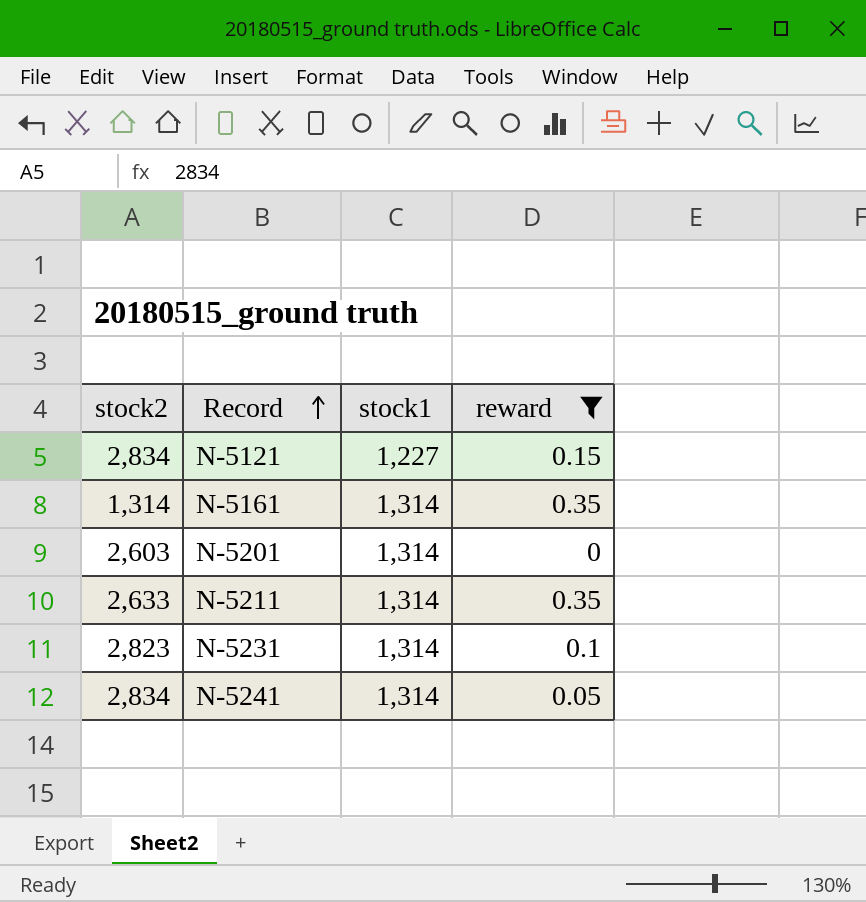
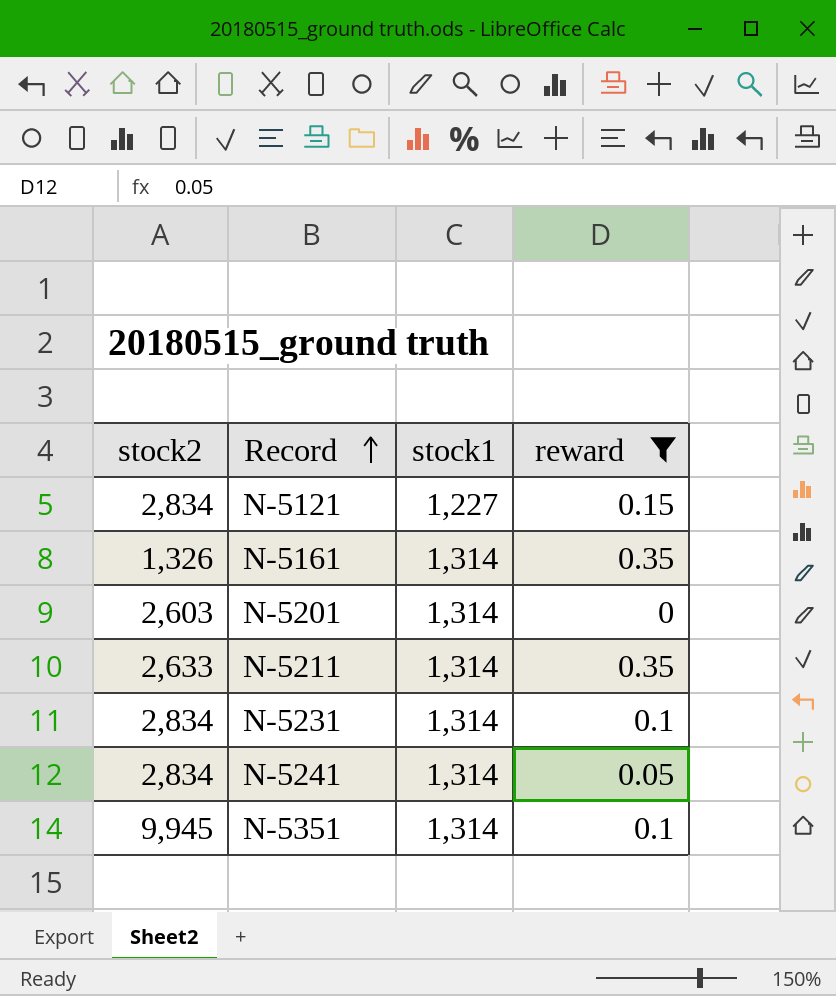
N-5161 | stock2: 1,314 -> 1,326
N-5231 | stock2: 2,823 -> 2,834
row N-5351: none -> 9,945 | 1,314 | 0.1

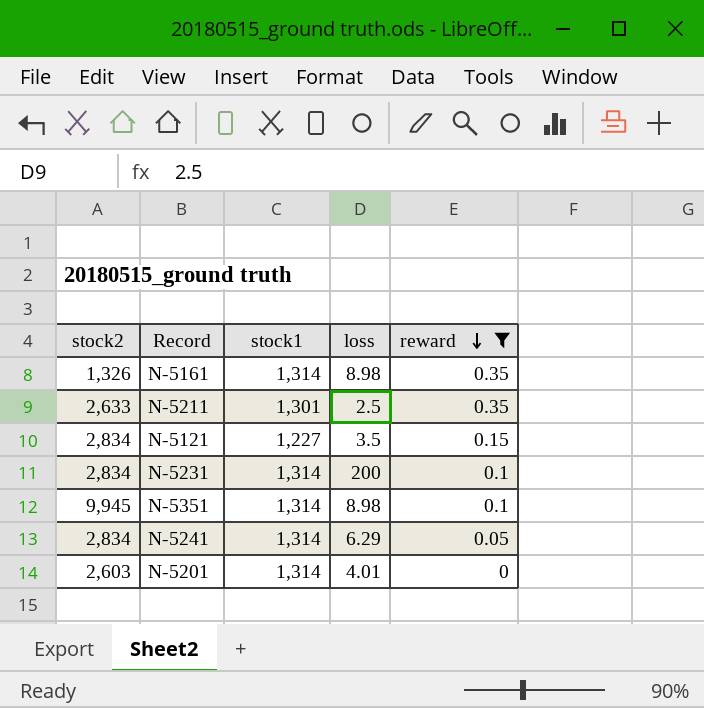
row order: Record ascending -> reward descending
column loss | position: none -> 4
N-5211 | stock1: 1,314 -> 1,301

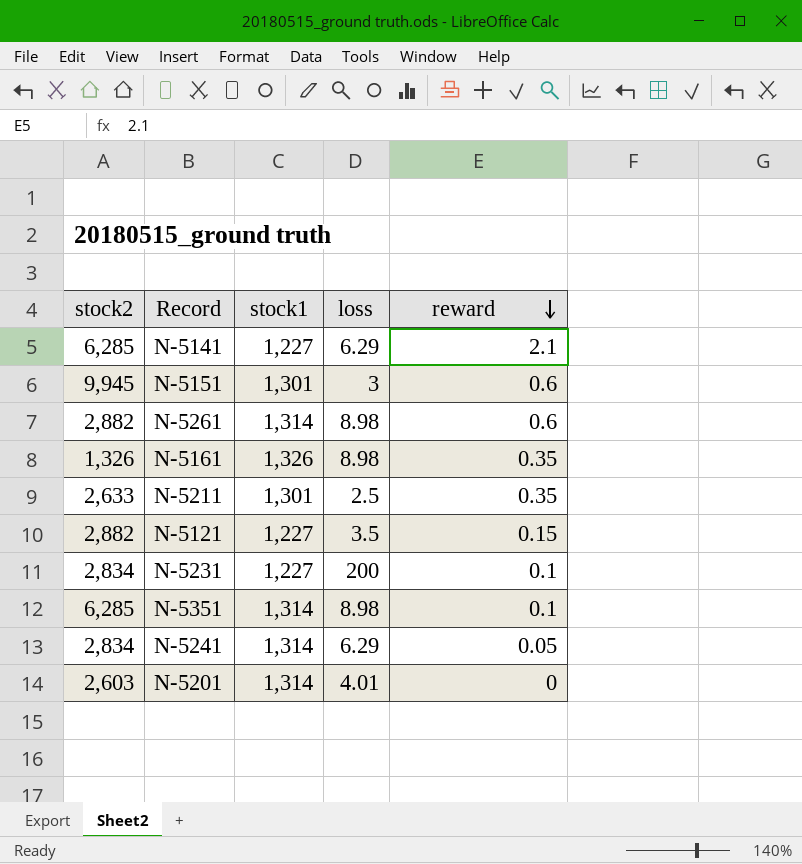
filter: reward <= 0.35 -> none
N-5161 | stock1: 1,314 -> 1,326
N-5121 | stock2: 2,834 -> 2,882
N-5231 | stock1: 1,314 -> 1,227
N-5351 | stock2: 9,945 -> 6,285

